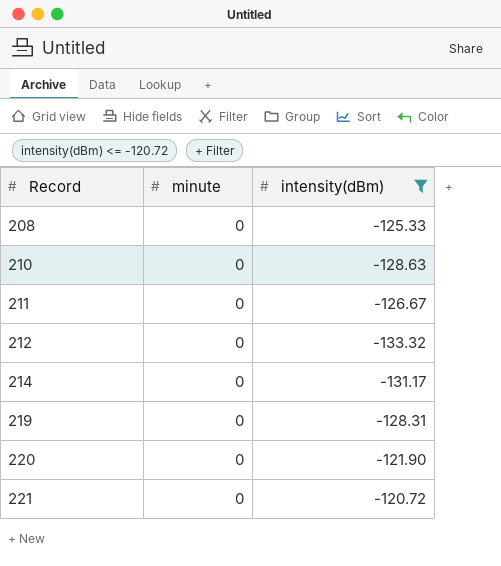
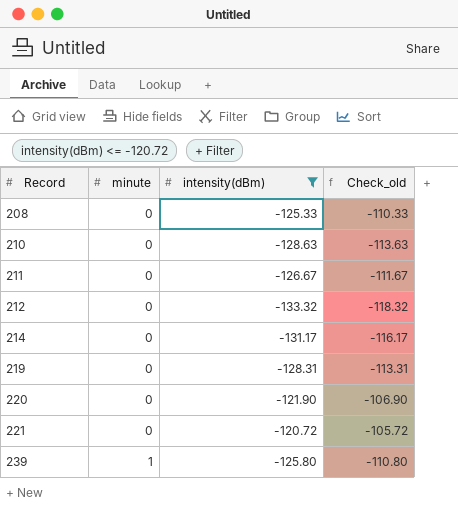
column Check_old | formula: none -> [intensity(dBm)] + 15
row 239: none -> 1 | -125.80 | -110.80

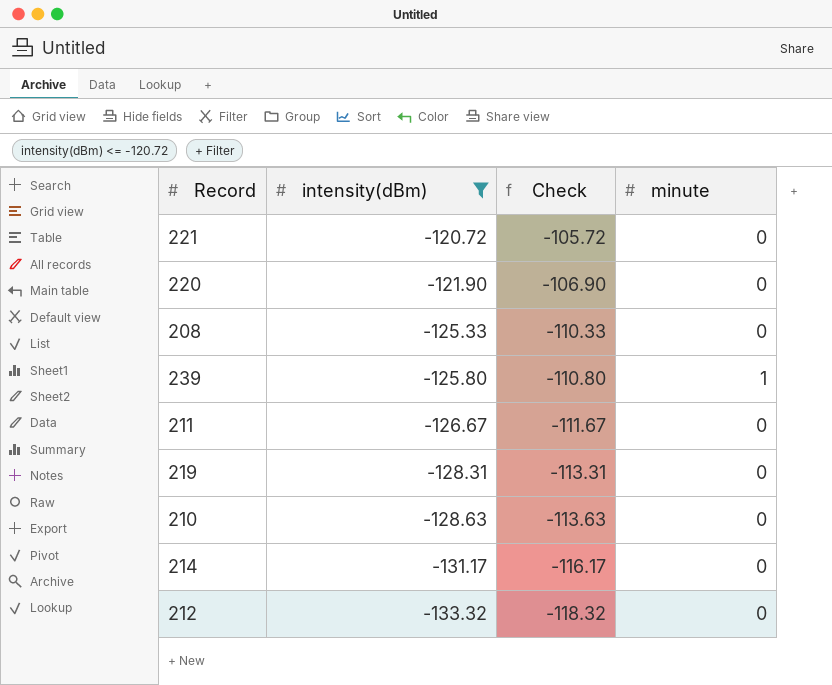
row order: Record ascending -> intensity(dBm) descending
column name: Check_old -> Check
column minute | position: 2 -> 4

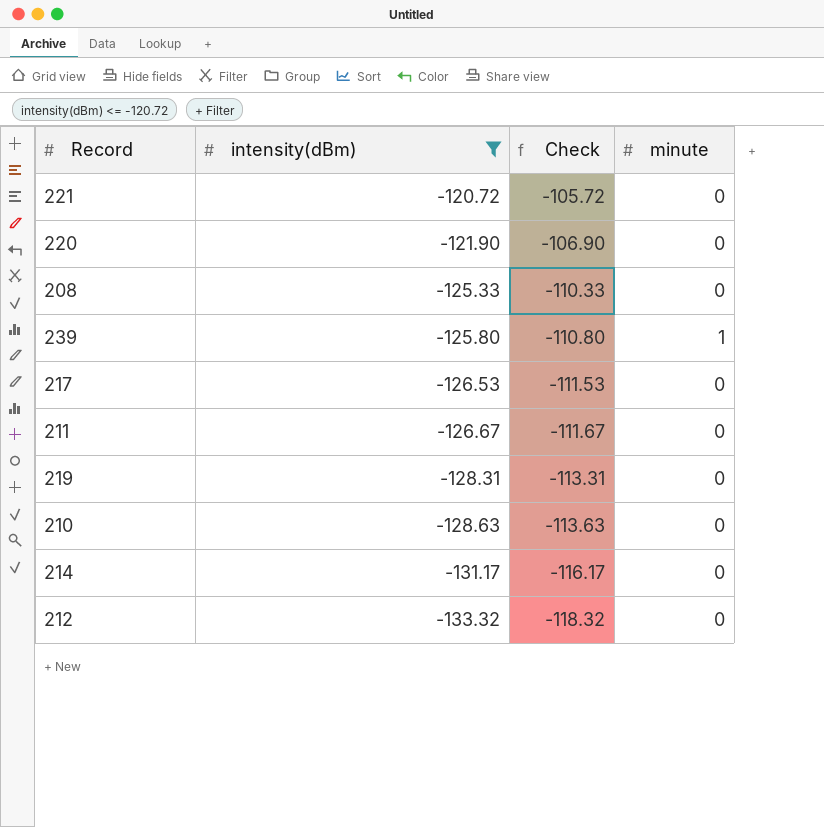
row 217: none -> -126.53 | -111.53 | 0

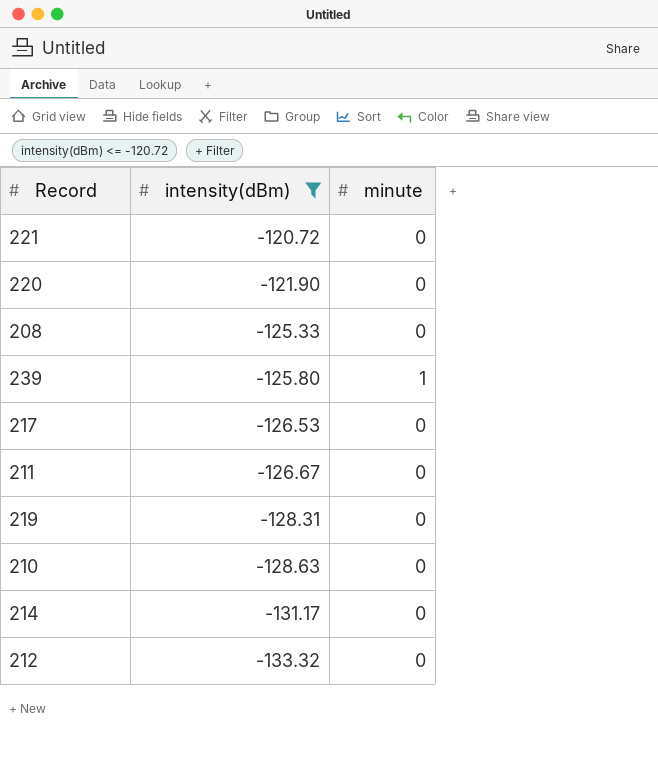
column Check | formula: [intensity(dBm)] + 15 -> none

